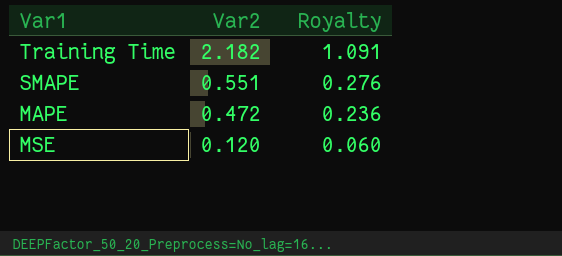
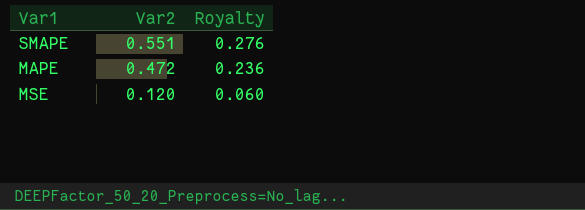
row Training Time: 2.182 | 1.091 -> none

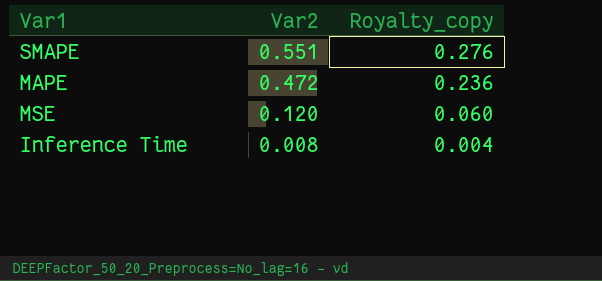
column name: Royalty -> Royalty_copy
row Inference Time: none -> 0.008 | 0.004

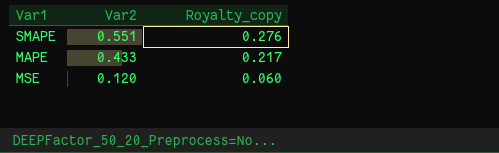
row Inference Time: 0.008 | 0.004 -> none
MAPE | Var2: 0.472 -> 0.433
MAPE | Royalty_copy: 0.236 -> 0.217

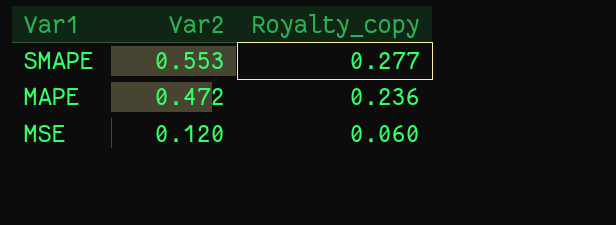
SMAPE | Var2: 0.551 -> 0.553
SMAPE | Royalty_copy: 0.276 -> 0.277
MAPE | Var2: 0.433 -> 0.472
MAPE | Royalty_copy: 0.217 -> 0.236

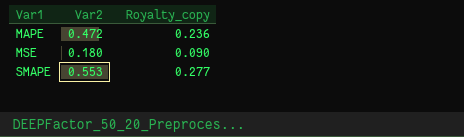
row order: Var2 descending -> Var1 ascending
MSE | Var2: 0.120 -> 0.180
MSE | Royalty_copy: 0.060 -> 0.090

